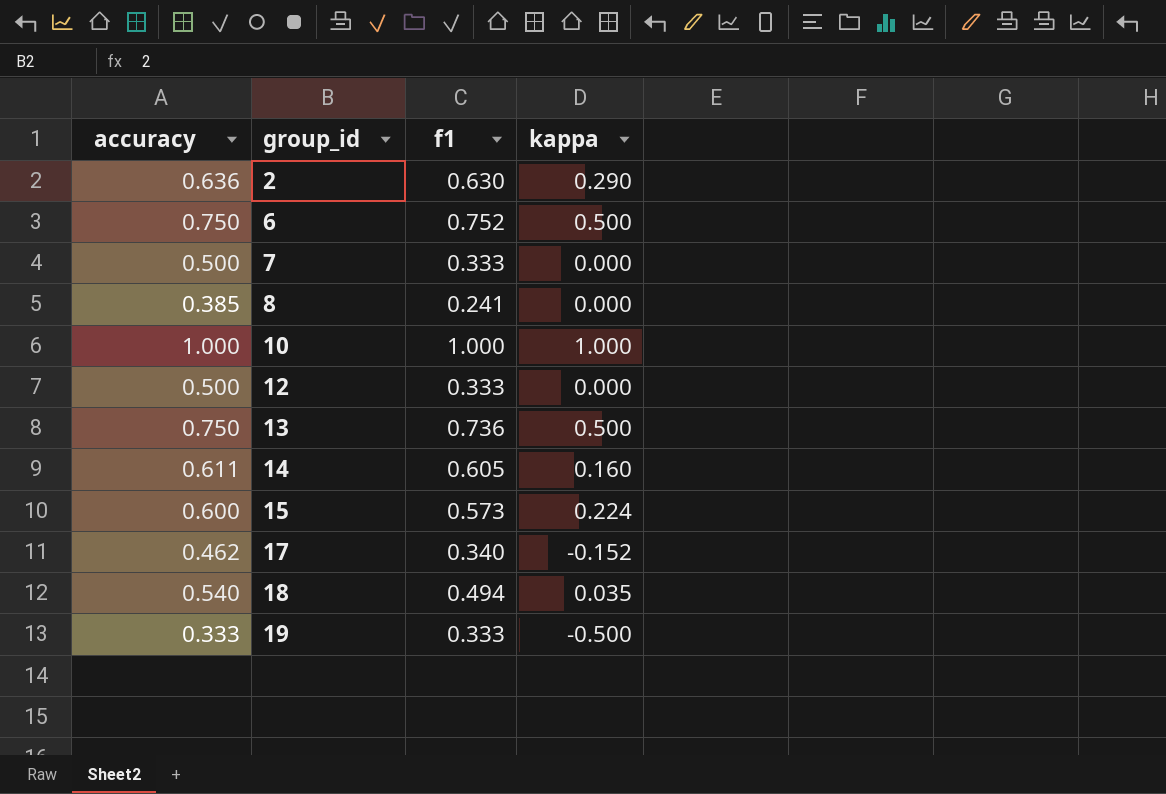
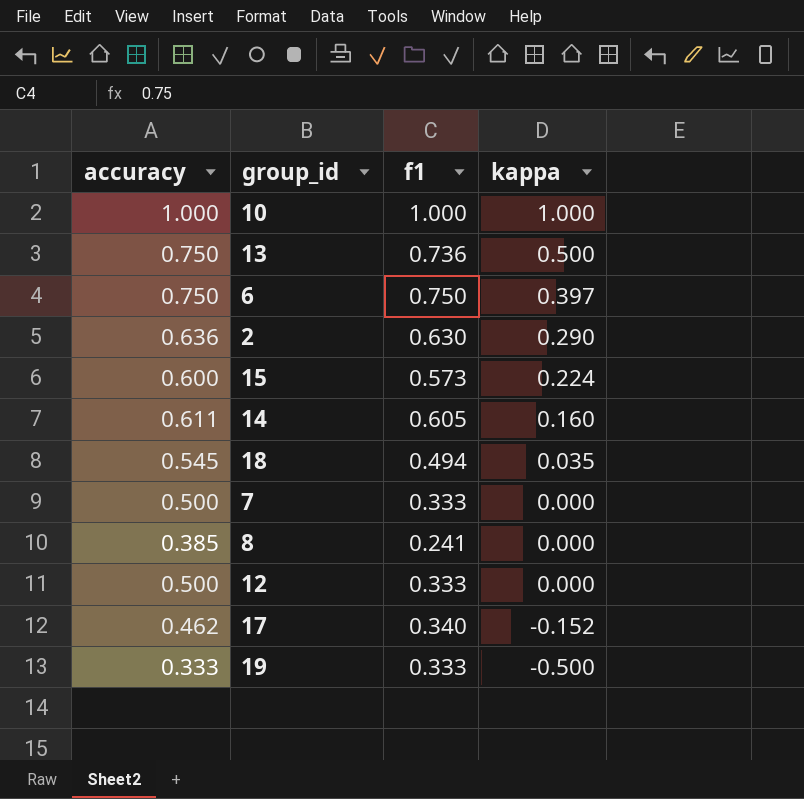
row order: group_id ascending -> kappa descending
6 | f1: 0.752 -> 0.750
6 | kappa: 0.500 -> 0.397
18 | accuracy: 0.540 -> 0.545

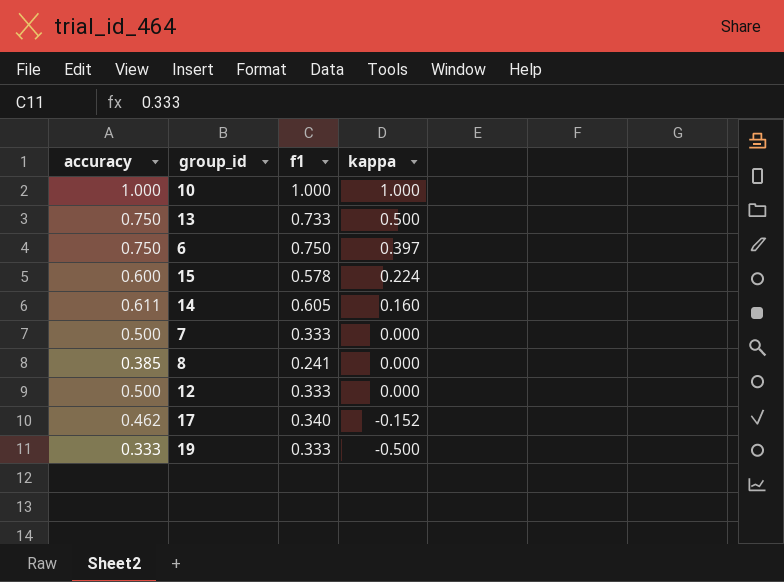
row 2: 0.636 | 0.630 | 0.290 -> none
row 18: 0.545 | 0.494 | 0.035 -> none
13 | f1: 0.736 -> 0.733
15 | f1: 0.573 -> 0.578

